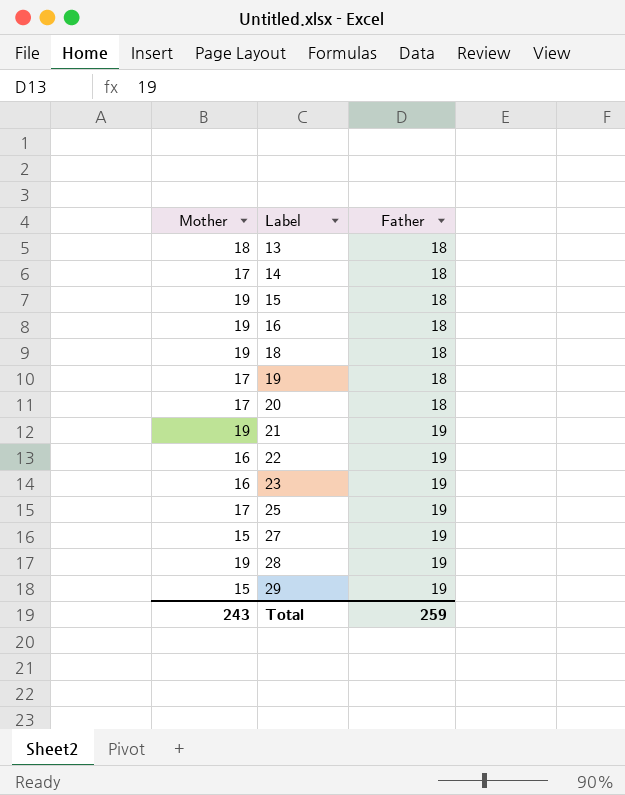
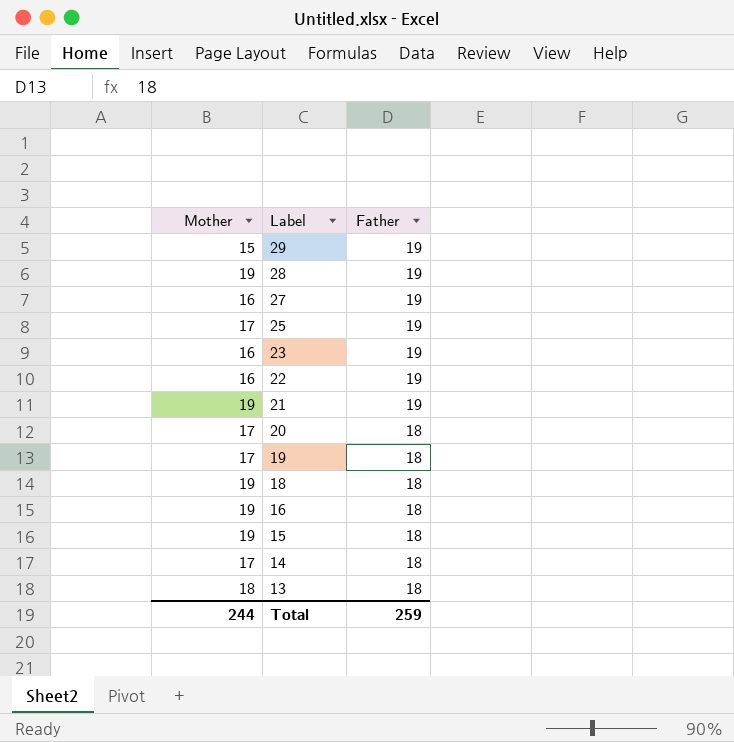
row order: Label ascending -> Label descending
27 | Mother: 15 -> 16
Total | Mother: 243 -> 244

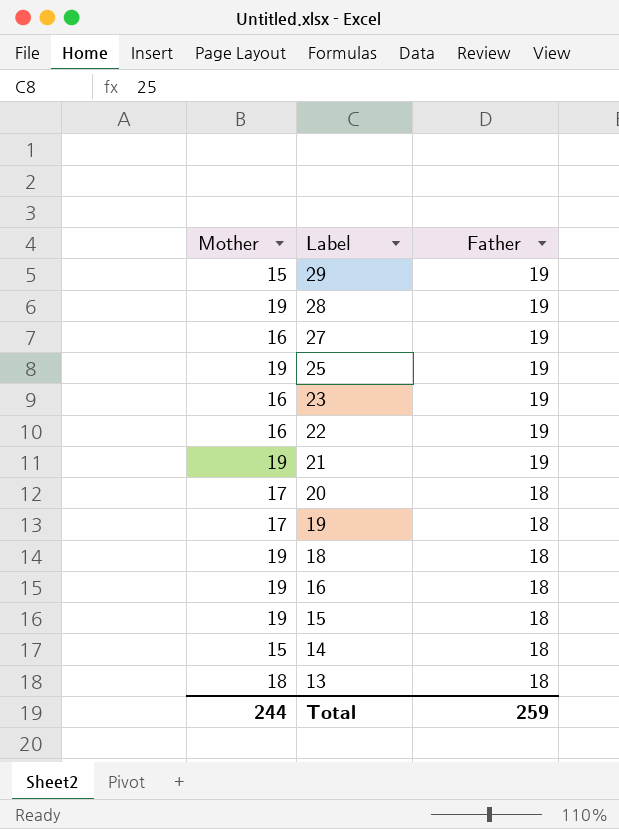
25 | Mother: 17 -> 19
14 | Mother: 17 -> 15

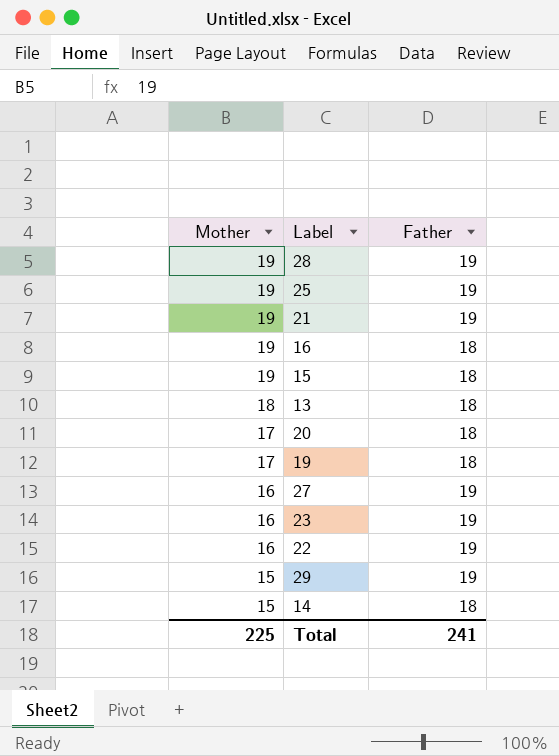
row order: Label descending -> Mother descending
row 18: 19 | 18 -> none
Total | Mother: 244 -> 225
Total | Father: 259 -> 241

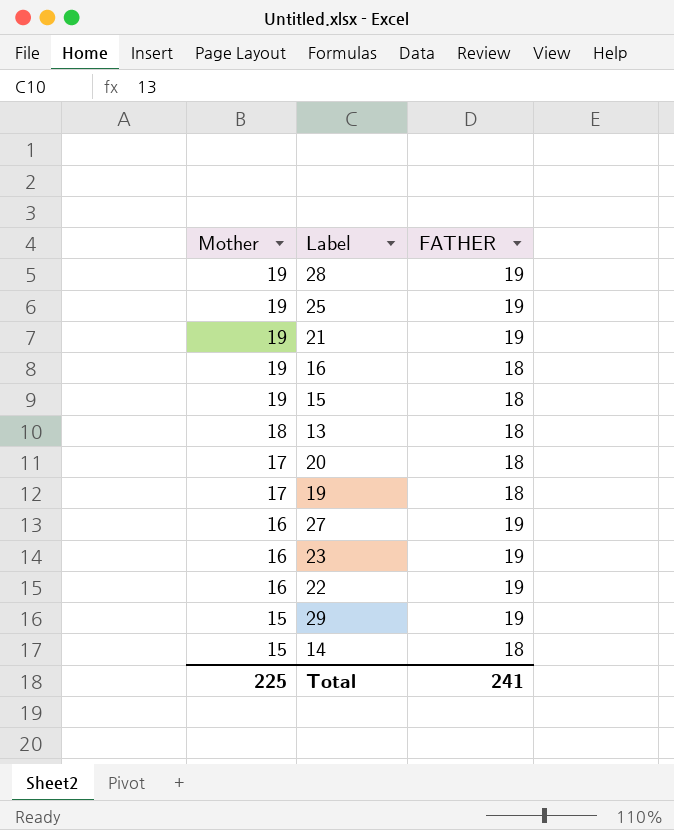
column name: Father -> FATHER

